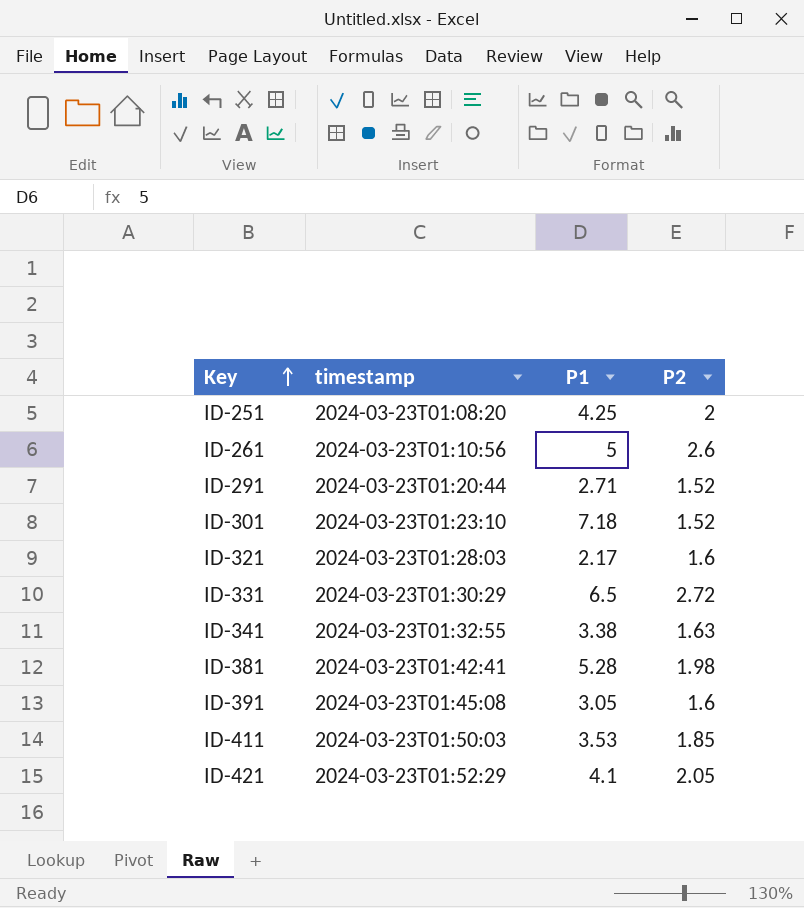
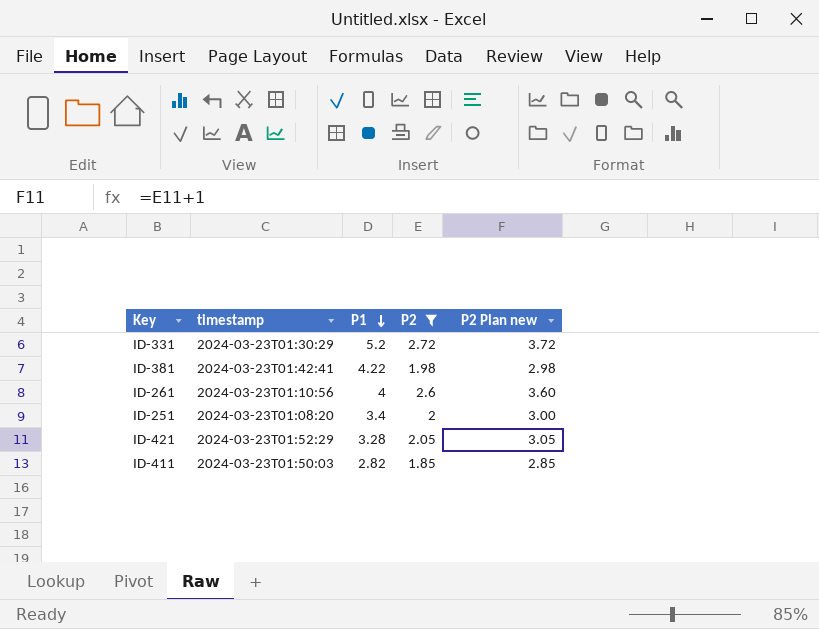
filter: none -> P2 >= 1.85
row order: Key ascending -> P1 descending
column P2 Plan new | formula: none -> [P2] + 1
ID-331 | P1: 6.5 -> 5.2
ID-381 | P1: 5.28 -> 4.22
ID-261 | P1: 5 -> 4
ID-251 | P1: 4.25 -> 3.4
ID-421 | P1: 4.1 -> 3.28
ID-411 | P1: 3.53 -> 2.82

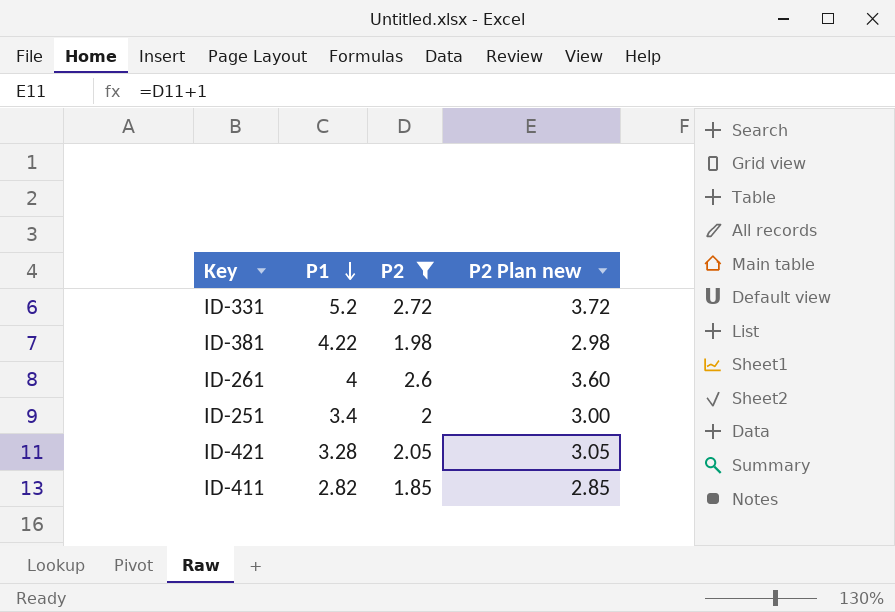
column timestamp | position: 2 -> none

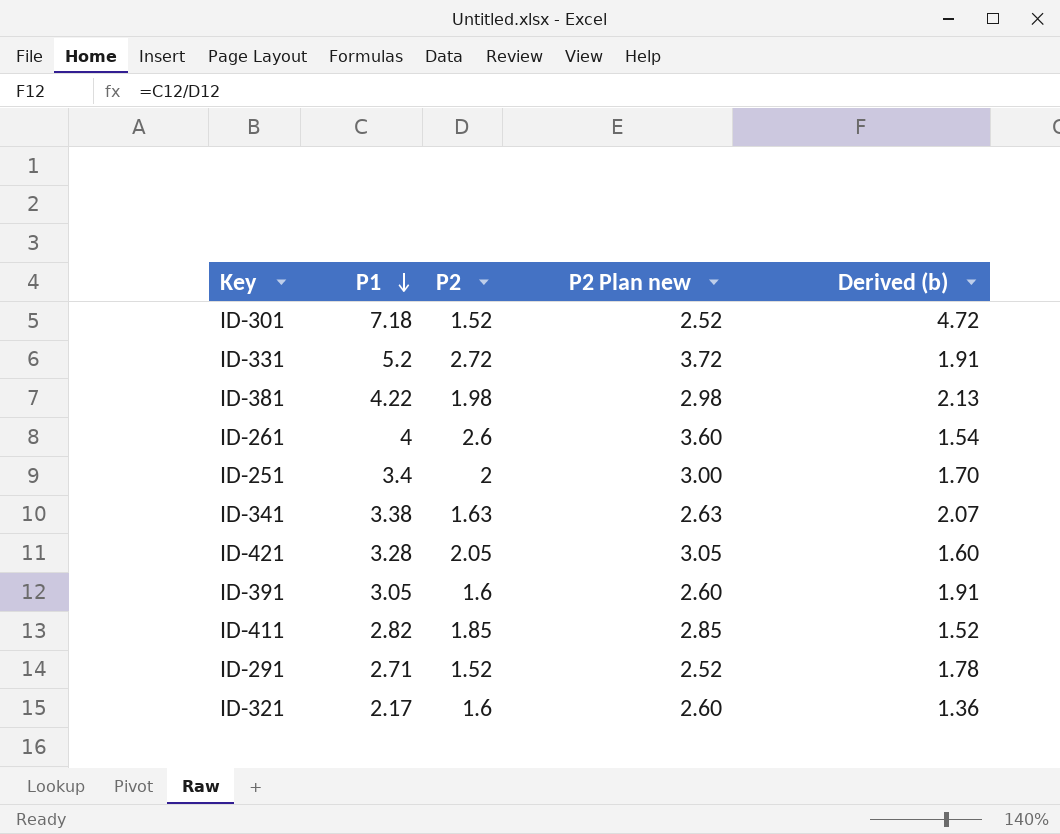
filter: P2 >= 1.85 -> none
column Derived (b) | formula: none -> [P1] / [P2]

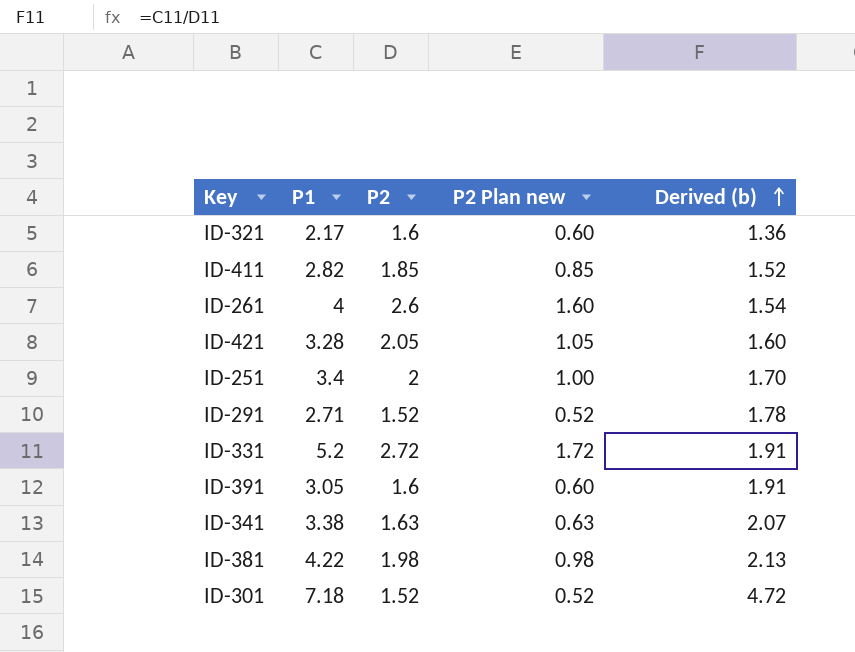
row order: P1 descending -> Derived (b) ascending
column P2 Plan new | formula: [P2] + 1 -> [P2] - 1

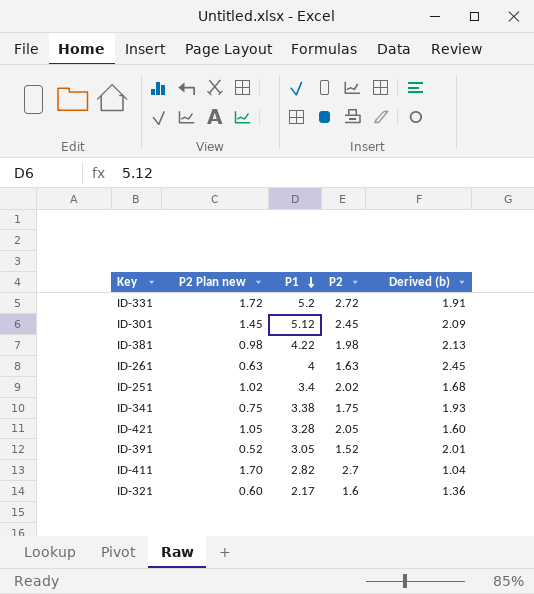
row order: Derived (b) ascending -> P1 descending
column P2 Plan new | position: 4 -> 2
row ID-291: 2.71 | 1.52 | 0.52 | 1.78 -> none
ID-301 | P2 Plan new: 0.52 -> 1.45
ID-301 | P1: 7.18 -> 5.12
ID-301 | P2: 1.52 -> 2.45
ID-301 | Derived (b): 4.72 -> 2.09
ID-261 | P2 Plan new: 1.60 -> 0.63
ID-261 | P2: 2.6 -> 1.63
ID-261 | Derived (b): 1.54 -> 2.45
ID-251 | P2 Plan new: 1.00 -> 1.02
ID-251 | P2: 2 -> 2.02
ID-251 | Derived (b): 1.70 -> 1.68
ID-341 | P2 Plan new: 0.63 -> 0.75
ID-341 | P2: 1.63 -> 1.75
ID-341 | Derived (b): 2.07 -> 1.93
ID-391 | P2 Plan new: 0.60 -> 0.52
ID-391 | P2: 1.6 -> 1.52
ID-391 | Derived (b): 1.91 -> 2.01
ID-411 | P2 Plan new: 0.85 -> 1.70
ID-411 | P2: 1.85 -> 2.7
ID-411 | Derived (b): 1.52 -> 1.04

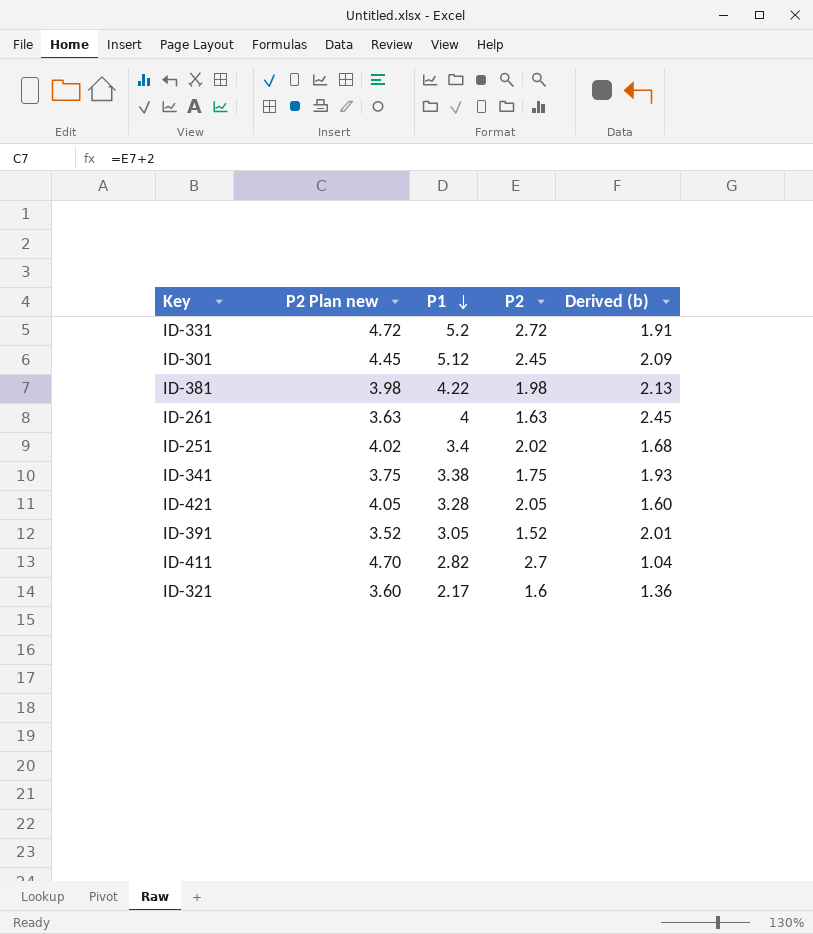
column P2 Plan new | formula: [P2] - 1 -> [P2] + 2

